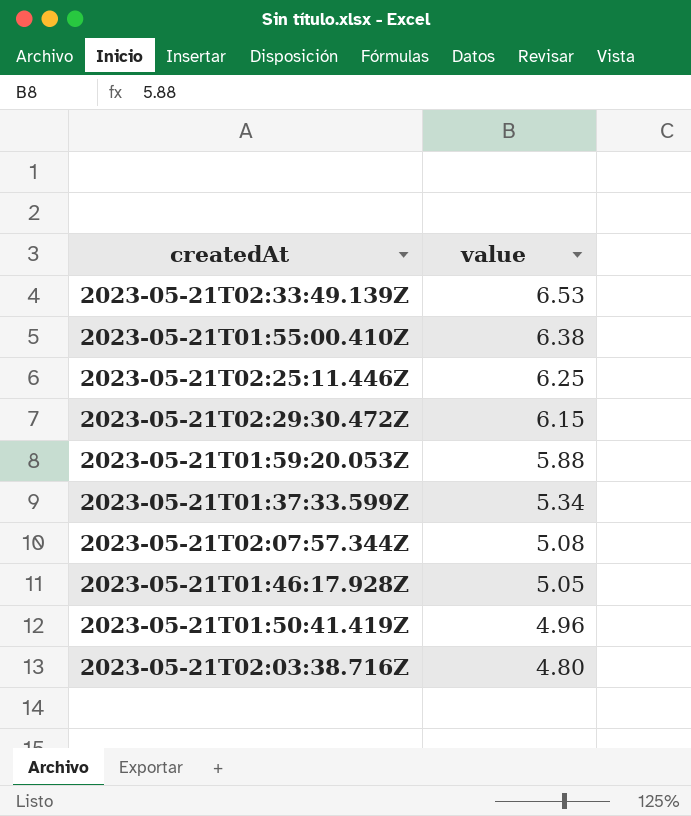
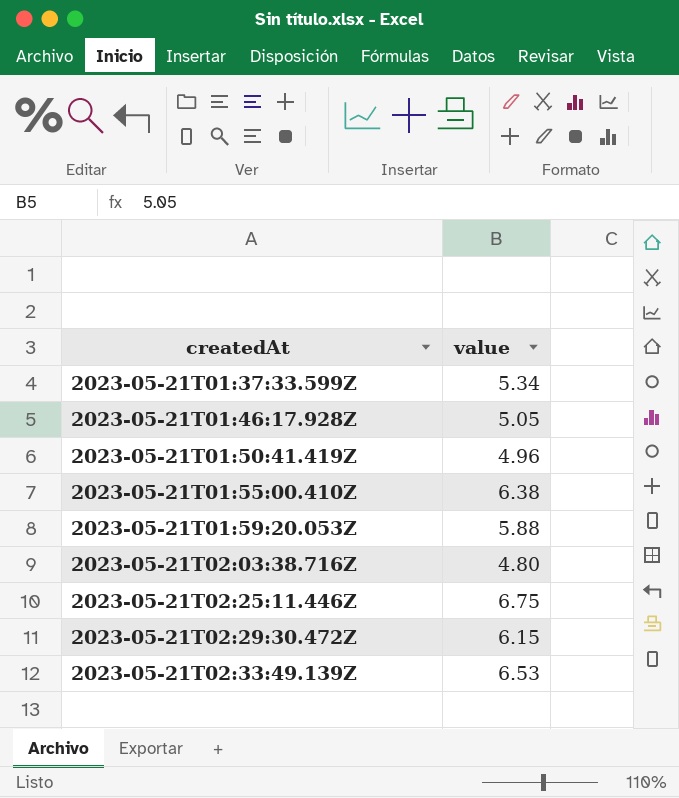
row order: value descending -> createdAt ascending
row 2023-05-21T02:07:57.344Z: 5.08 -> none
2023-05-21T02:25:11.446Z | value: 6.25 -> 6.75

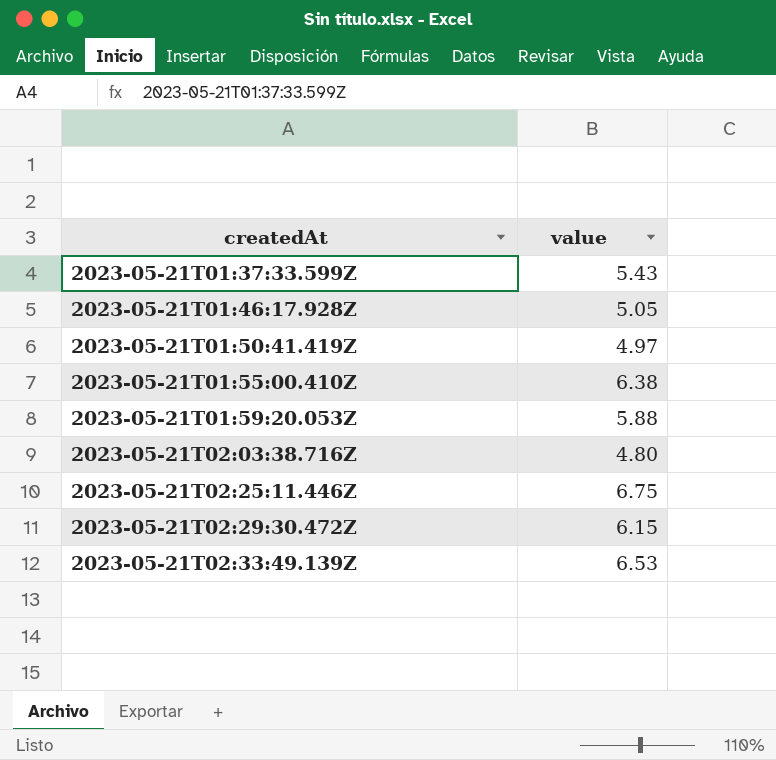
2023-05-21T01:37:33.599Z | value: 5.34 -> 5.43
2023-05-21T01:50:41.419Z | value: 4.96 -> 4.97

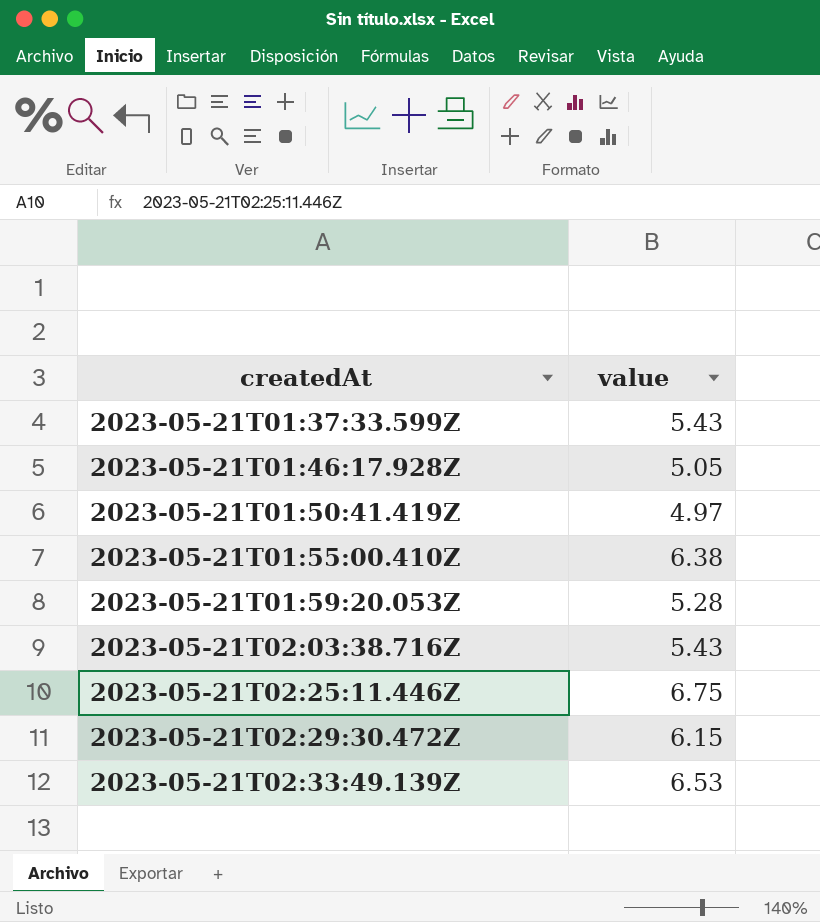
2023-05-21T01:59:20.053Z | value: 5.88 -> 5.28
2023-05-21T02:03:38.716Z | value: 4.80 -> 5.43

